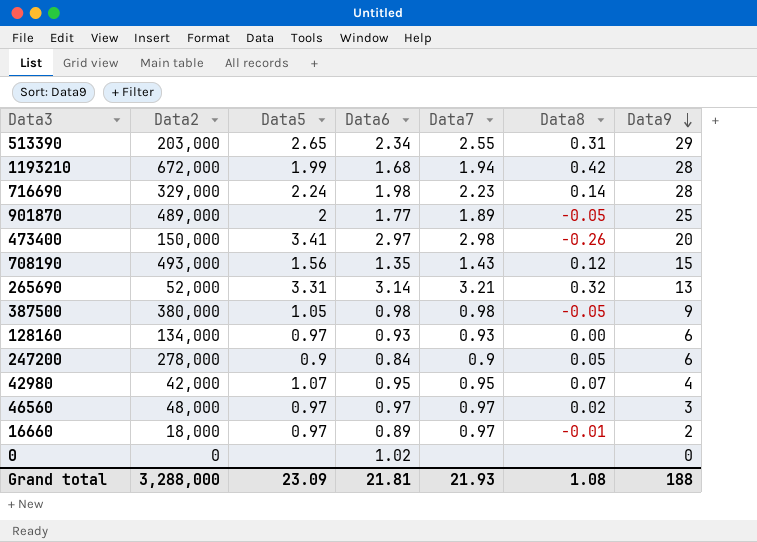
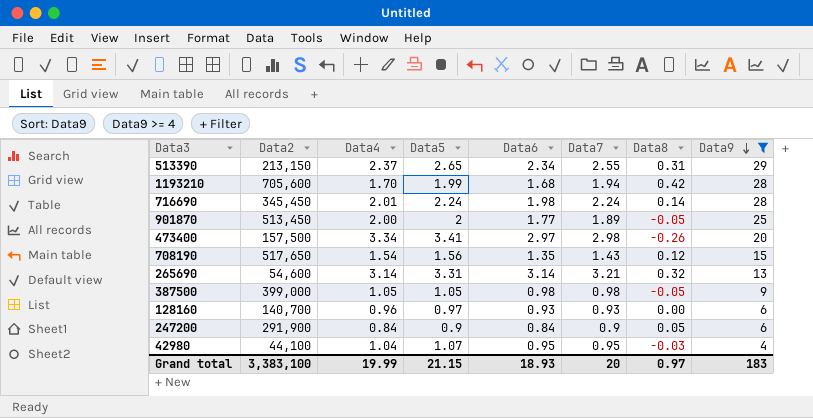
filter: none -> Data9 >= 4
column Data4 | position: none -> 3
513390 | Data2: 203,000 -> 213,150
1193210 | Data2: 672,000 -> 705,600
716690 | Data2: 329,000 -> 345,450
716690 | Data7: 2.23 -> 2.24
901870 | Data2: 489,000 -> 513,450
473400 | Data2: 150,000 -> 157,500
708190 | Data2: 493,000 -> 517,650
265690 | Data2: 52,000 -> 54,600
387500 | Data2: 380,000 -> 399,000
128160 | Data2: 134,000 -> 140,700
247200 | Data2: 278,000 -> 291,900
42980 | Data2: 42,000 -> 44,100
42980 | Data8: 0.07 -> -0.03
Grand total | Data2: 3,288,000 -> 3,383,100
Grand total | Data5: 23.09 -> 21.15
Grand total | Data6: 21.81 -> 18.93
Grand total | Data7: 21.93 -> 20
Grand total | Data8: 1.08 -> 0.97
Grand total | Data9: 188 -> 183

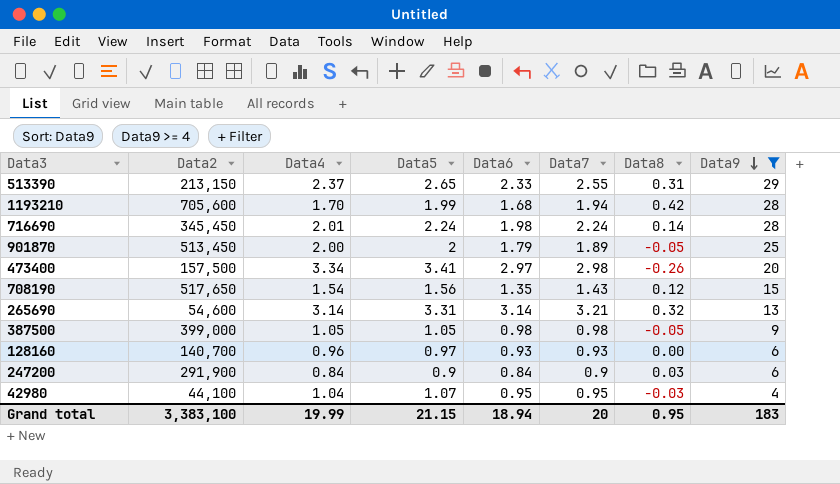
513390 | Data6: 2.34 -> 2.33
901870 | Data6: 1.77 -> 1.79
247200 | Data8: 0.05 -> 0.03
Grand total | Data6: 18.93 -> 18.94
Grand total | Data8: 0.97 -> 0.95

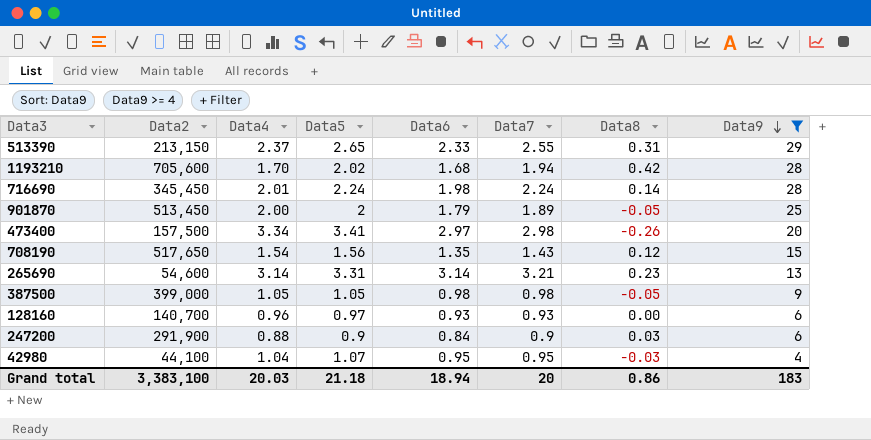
1193210 | Data5: 1.99 -> 2.02
265690 | Data8: 0.32 -> 0.23
247200 | Data4: 0.84 -> 0.88
Grand total | Data4: 19.99 -> 20.03
Grand total | Data5: 21.15 -> 21.18
Grand total | Data8: 0.95 -> 0.86

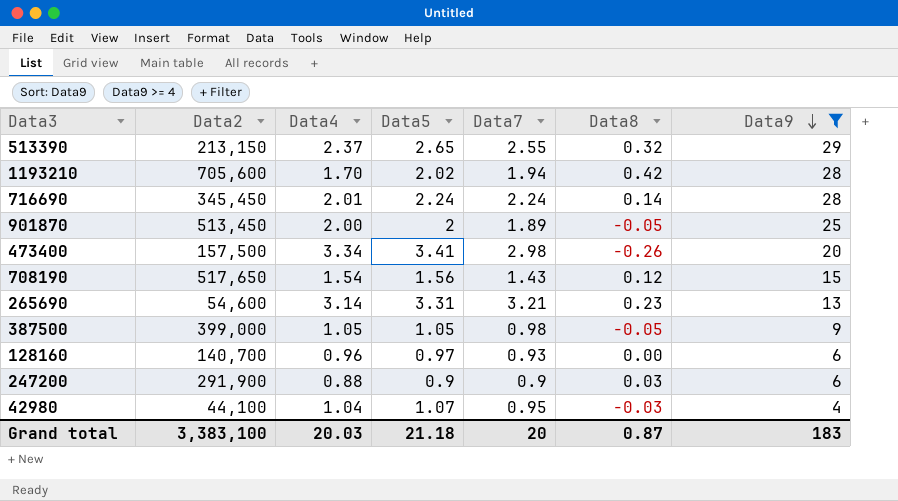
column Data6 | position: 5 -> none
513390 | Data8: 0.31 -> 0.32
Grand total | Data8: 0.86 -> 0.87

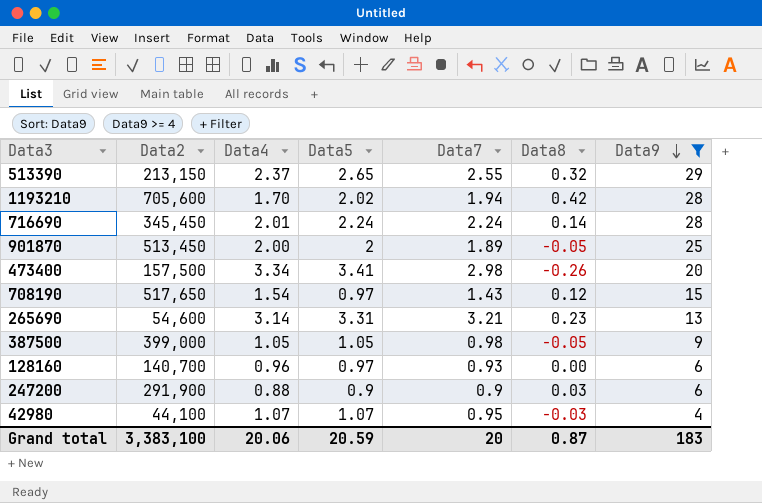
708190 | Data5: 1.56 -> 0.97
42980 | Data4: 1.04 -> 1.07
Grand total | Data4: 20.03 -> 20.06
Grand total | Data5: 21.18 -> 20.59

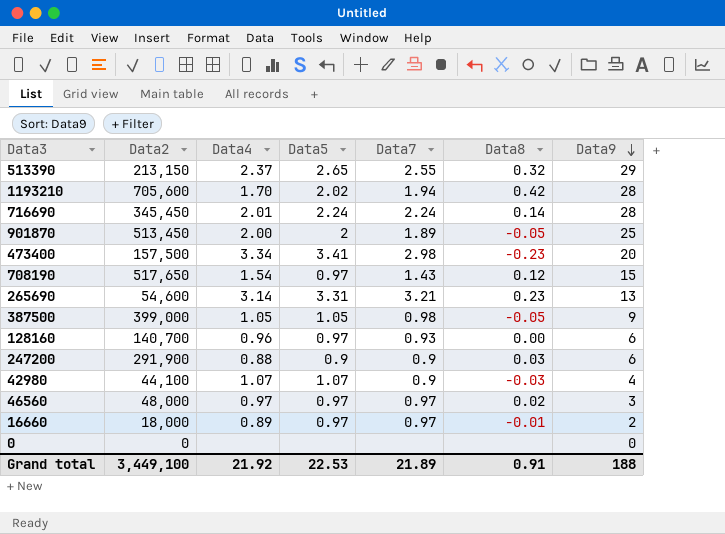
filter: Data9 >= 4 -> none
473400 | Data8: -0.26 -> -0.23
42980 | Data7: 0.95 -> 0.9
Grand total | Data2: 3,383,100 -> 3,449,100
Grand total | Data4: 20.06 -> 21.92
Grand total | Data5: 20.59 -> 22.53
Grand total | Data7: 20 -> 21.89
Grand total | Data8: 0.87 -> 0.91
Grand total | Data9: 183 -> 188

